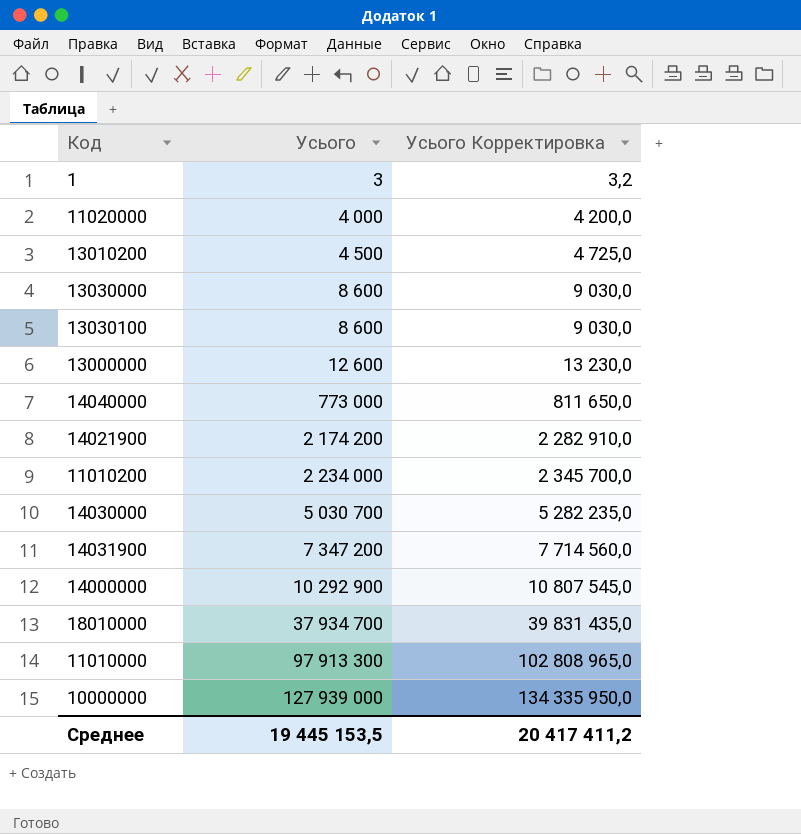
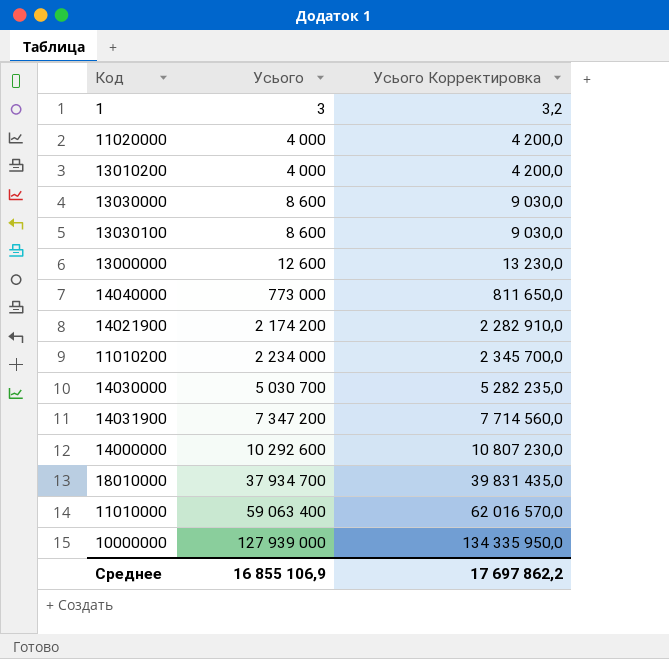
13010200 | Усього: 4 500 -> 4 000
13010200 | Усього Корректировка: 4 725,0 -> 4 200,0
14000000 | Усього: 10 292 900 -> 10 292 600
14000000 | Усього Корректировка: 10 807 545,0 -> 10 807 230,0
11010000 | Усього: 97 913 300 -> 59 063 400
11010000 | Усього Корректировка: 102 808 965,0 -> 62 016 570,0
Среднее | Усього: 19 445 153,5 -> 16 855 106,9
Среднее | Усього Корректировка: 20 417 411,2 -> 17 697 862,2

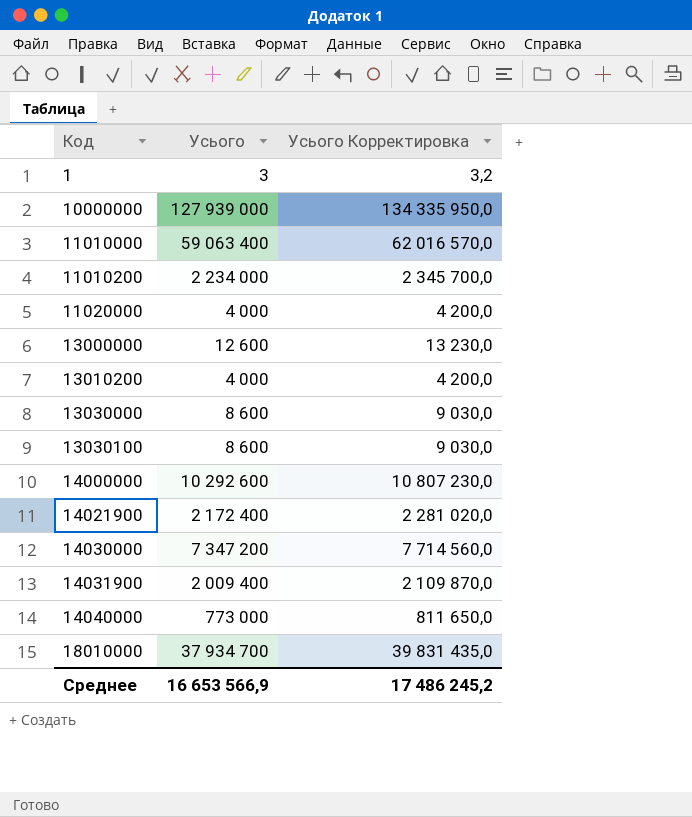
row order: Усього ascending -> Код ascending
14021900 | Усього: 2 174 200 -> 2 172 400
14021900 | Усього Корректировка: 2 282 910,0 -> 2 281 020,0
14030000 | Усього: 5 030 700 -> 7 347 200
14030000 | Усього Корректировка: 5 282 235,0 -> 7 714 560,0
14031900 | Усього: 7 347 200 -> 2 009 400
14031900 | Усього Корректировка: 7 714 560,0 -> 2 109 870,0
Среднее | Усього: 16 855 106,9 -> 16 653 566,9
Среднее | Усього Корректировка: 17 697 862,2 -> 17 486 245,2

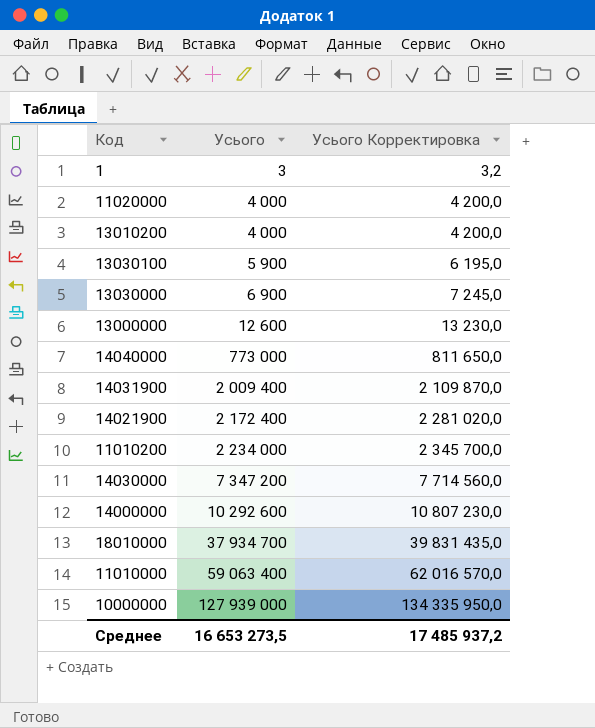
row order: Код ascending -> Усього ascending
13030100 | Усього: 8 600 -> 5 900
13030100 | Усього Корректировка: 9 030,0 -> 6 195,0
13030000 | Усього: 8 600 -> 6 900
13030000 | Усього Корректировка: 9 030,0 -> 7 245,0
Среднее | Усього: 16 653 566,9 -> 16 653 273,5
Среднее | Усього Корректировка: 17 486 245,2 -> 17 485 937,2

